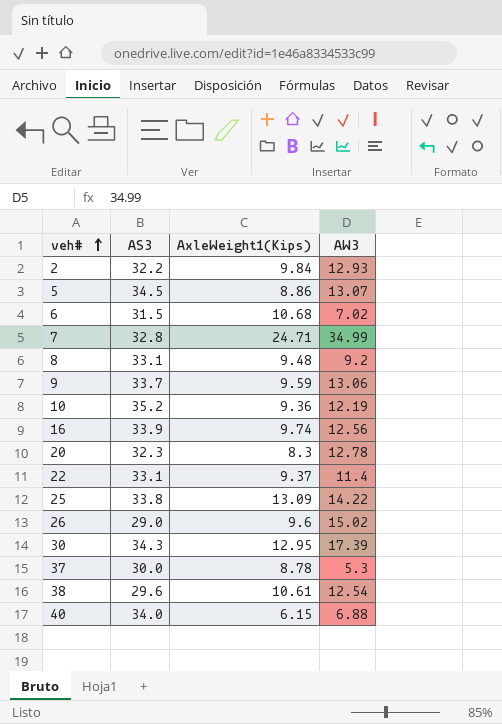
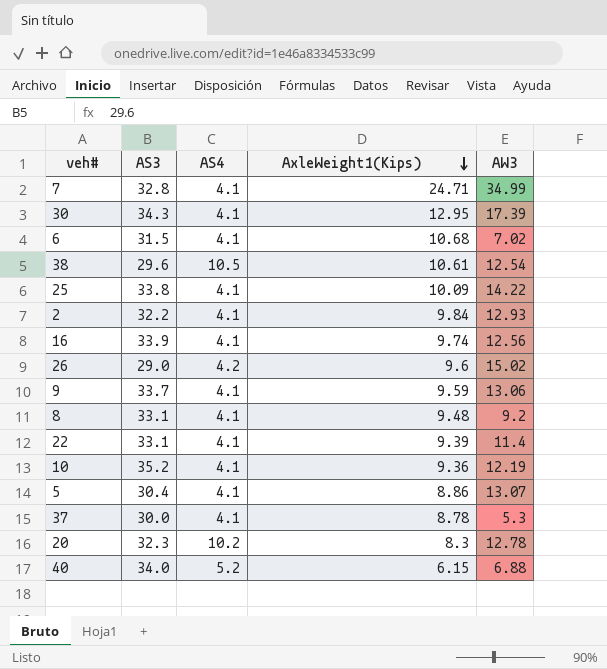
row order: veh# ascending -> AxleWeight1(Kips) descending
column AS4 | position: none -> 3
25 | AxleWeight1(Kips): 13.09 -> 10.09
22 | AxleWeight1(Kips): 9.37 -> 9.39
5 | AS3: 34.5 -> 30.4

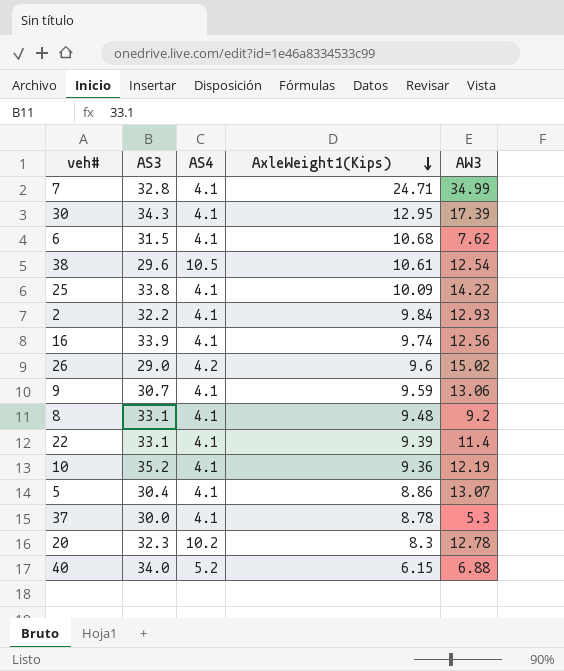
6 | AW3: 7.02 -> 7.62
9 | AS3: 33.7 -> 30.7

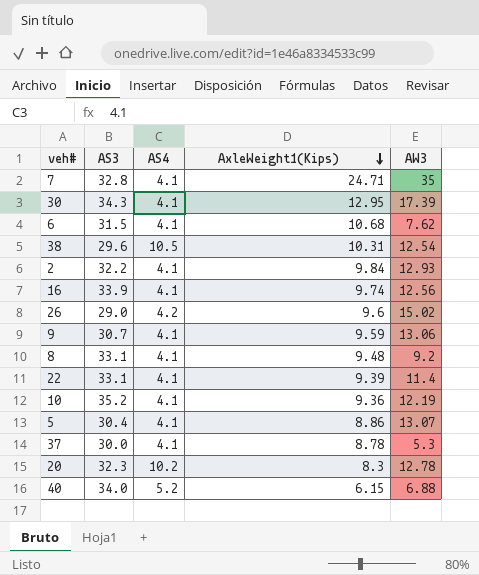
row 25: 33.8 | 4.1 | 10.09 | 14.22 -> none
7 | AW3: 34.99 -> 35
38 | AxleWeight1(Kips): 10.61 -> 10.31

